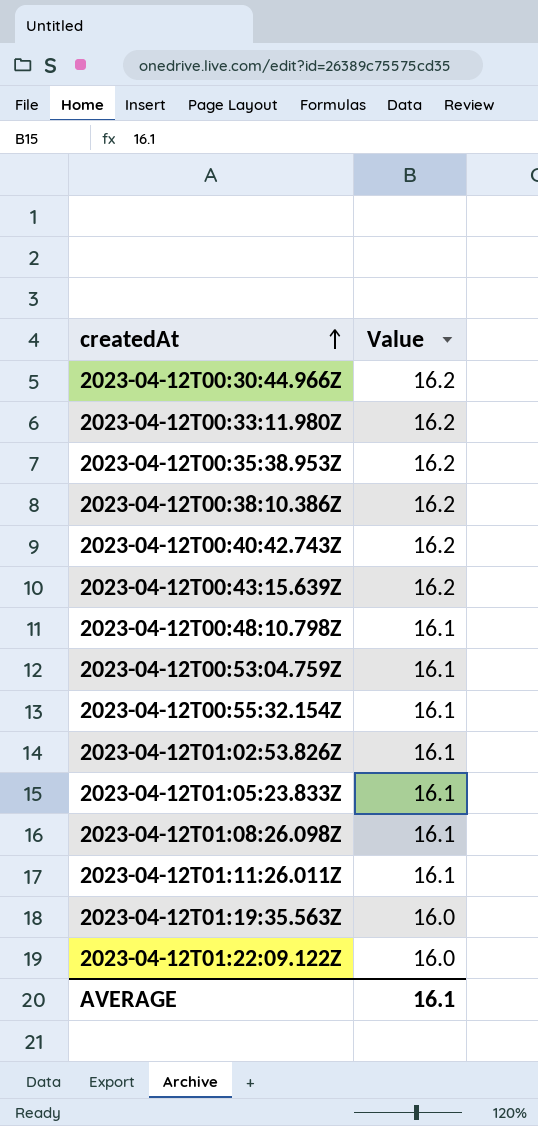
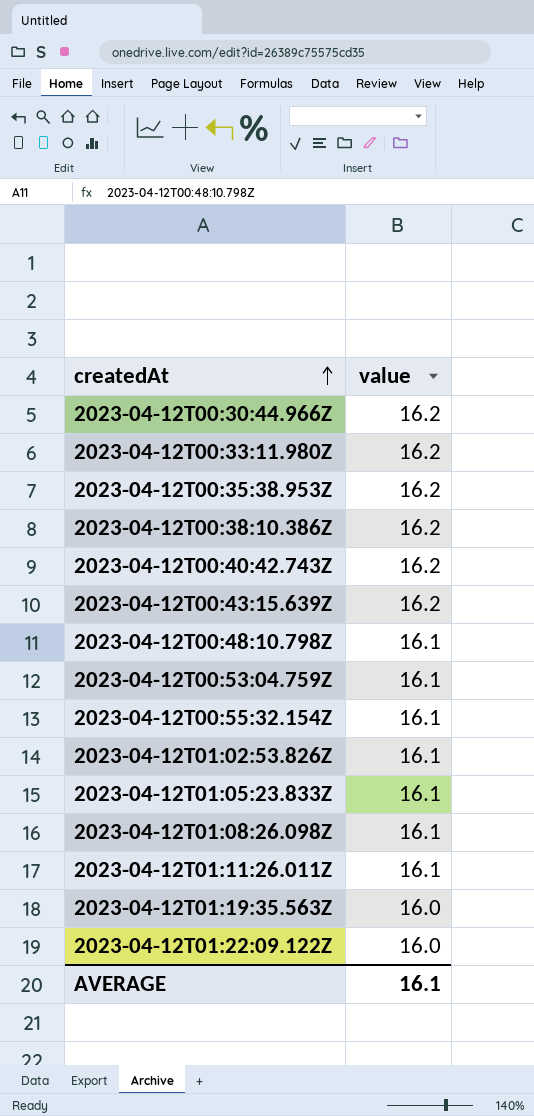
column name: Value -> value

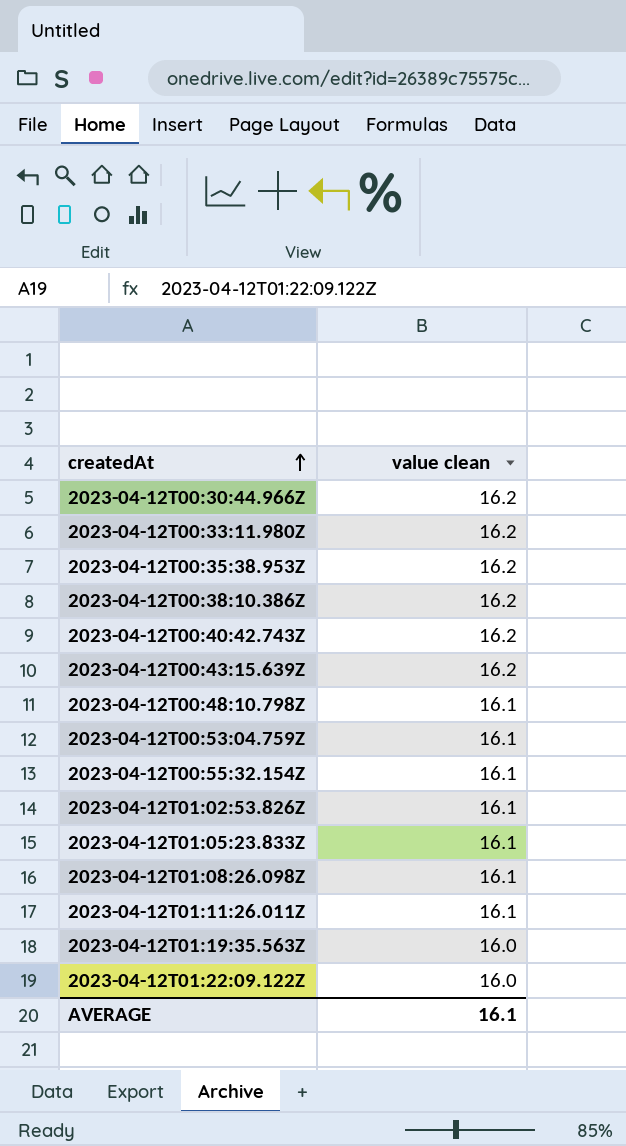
column name: value -> value clean

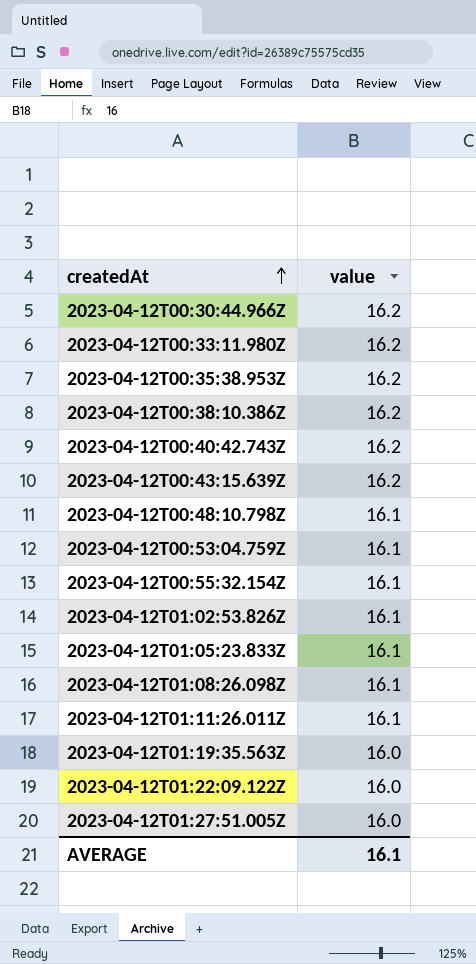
column name: value clean -> value
row 2023-04-12T01:27:51.005Z: none -> 16.0

